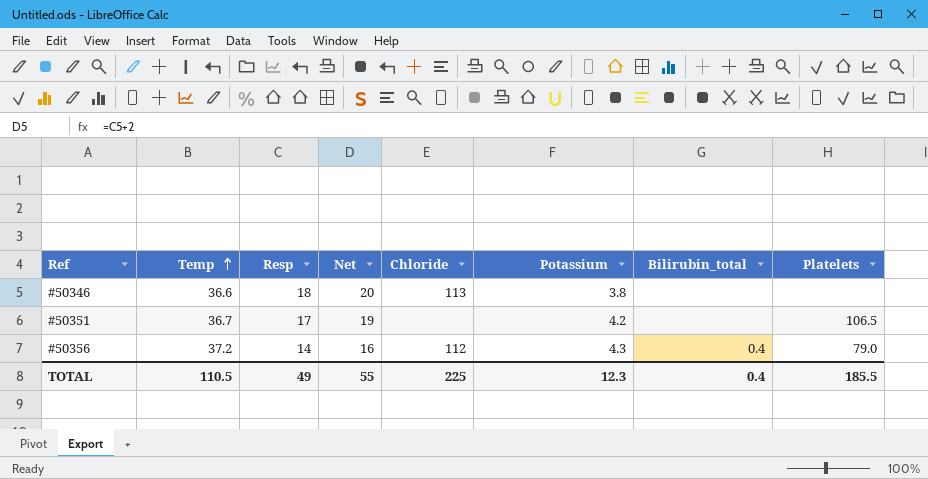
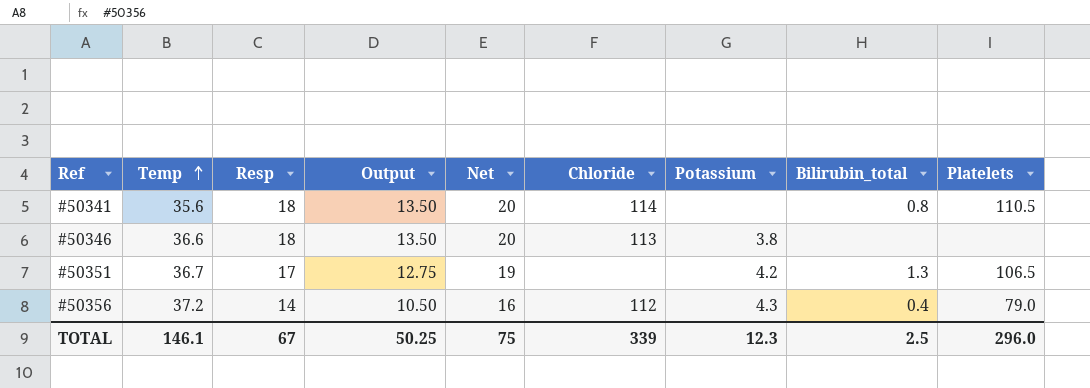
column Output | formula: none -> [Resp] * 0.75
row #50341: none -> 35.6 | 18 | 13.50 | 20 | 114 | none | 0.8 | 110.5
#50351 | Bilirubin_total: none -> 1.3
TOTAL | Temp: 110.5 -> 146.1
TOTAL | Resp: 49 -> 67
TOTAL | Net: 55 -> 75
TOTAL | Chloride: 225 -> 339
TOTAL | Bilirubin_total: 0.4 -> 2.5
TOTAL | Platelets: 185.5 -> 296.0

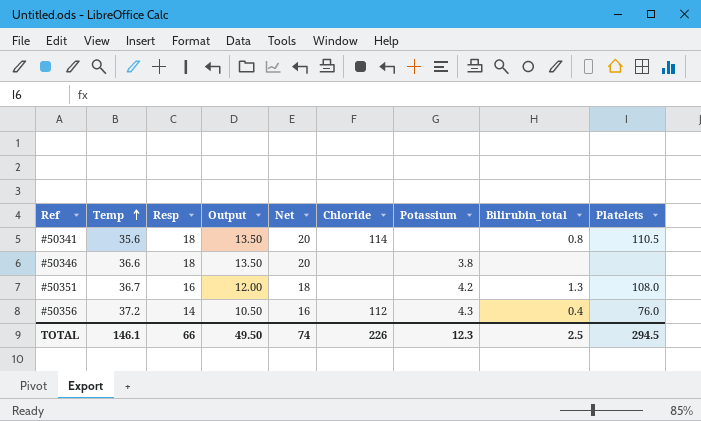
#50346 | Chloride: 113 -> none
#50351 | Resp: 17 -> 16
#50351 | Output: 12.75 -> 12.00
#50351 | Net: 19 -> 18
#50351 | Platelets: 106.5 -> 108.0
#50356 | Platelets: 79.0 -> 76.0
TOTAL | Resp: 67 -> 66
TOTAL | Output: 50.25 -> 49.50
TOTAL | Net: 75 -> 74
TOTAL | Chloride: 339 -> 226
TOTAL | Platelets: 296.0 -> 294.5

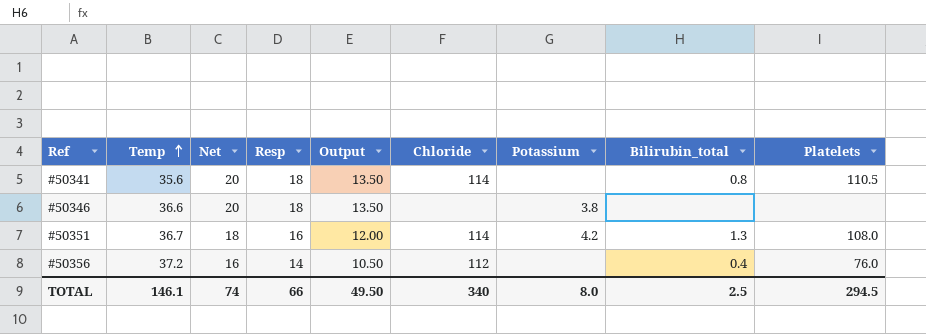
column Net | position: 5 -> 3
#50351 | Chloride: none -> 114
#50356 | Potassium: 4.3 -> none
TOTAL | Chloride: 226 -> 340
TOTAL | Potassium: 12.3 -> 8.0

